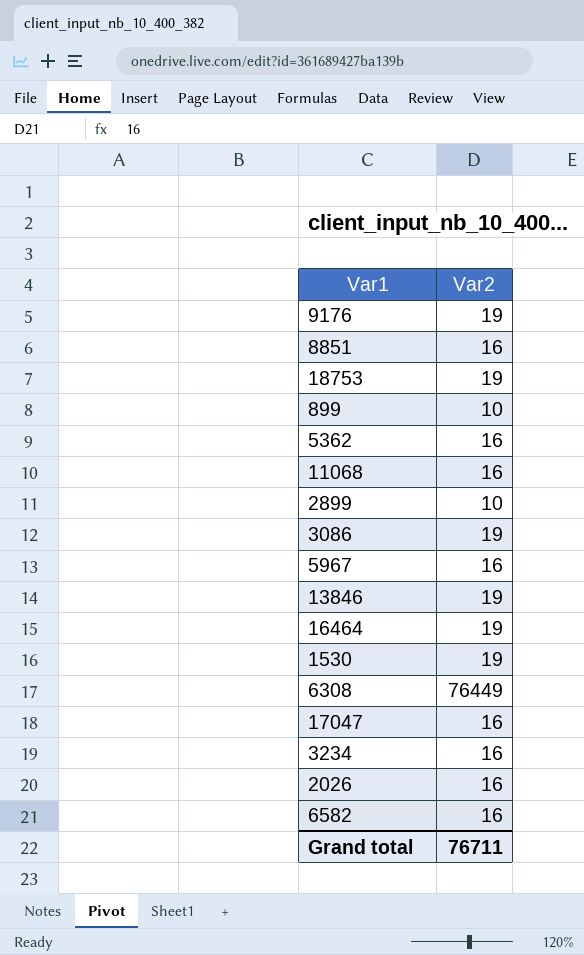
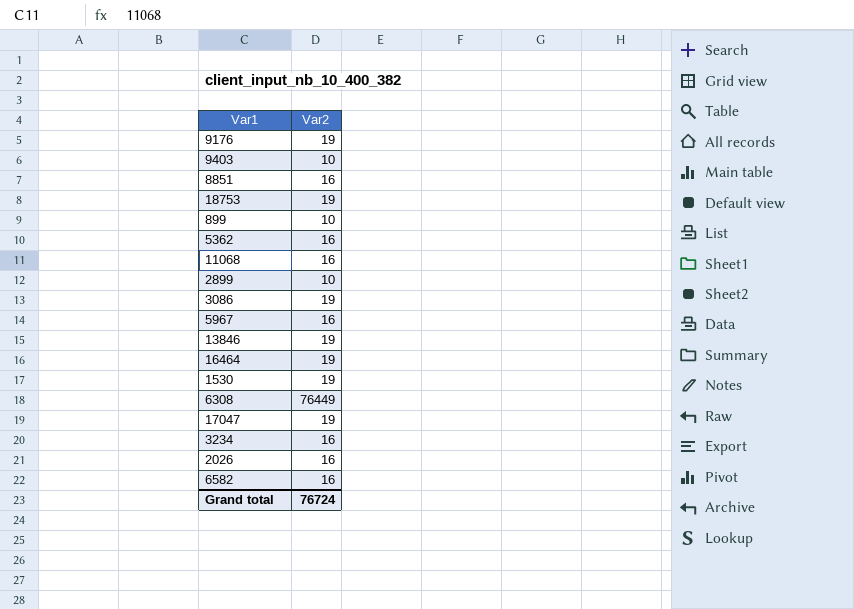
row 9403: none -> 10
17047 | Var2: 16 -> 19
Grand total | Var2: 76711 -> 76724

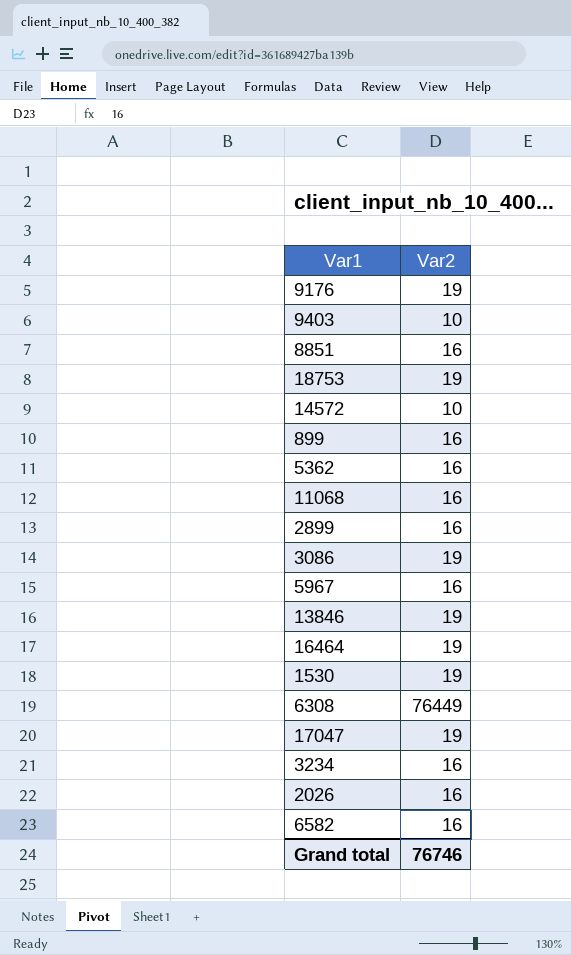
row 14572: none -> 10
899 | Var2: 10 -> 16
2899 | Var2: 10 -> 16
Grand total | Var2: 76724 -> 76746

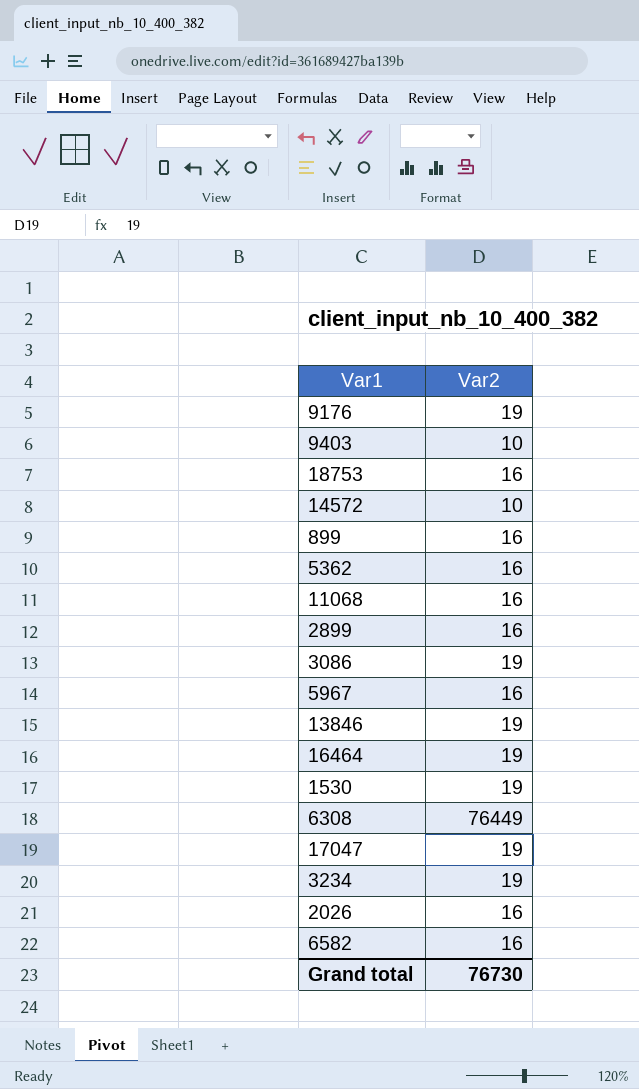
row 8851: 16 -> none
18753 | Var2: 19 -> 16
3234 | Var2: 16 -> 19
Grand total | Var2: 76746 -> 76730

